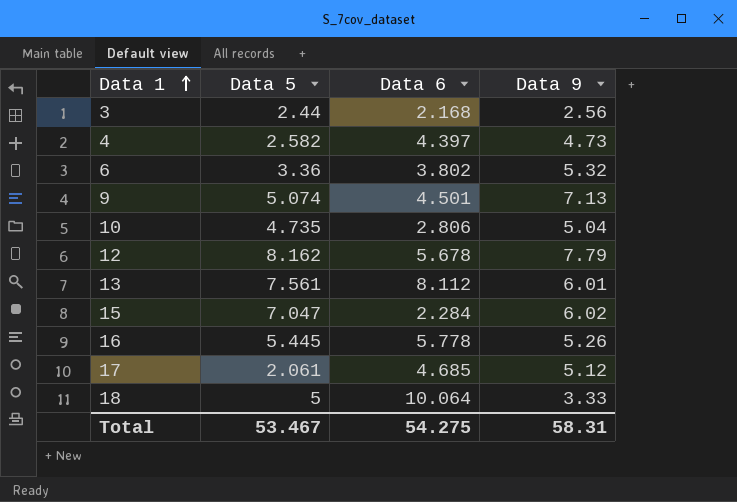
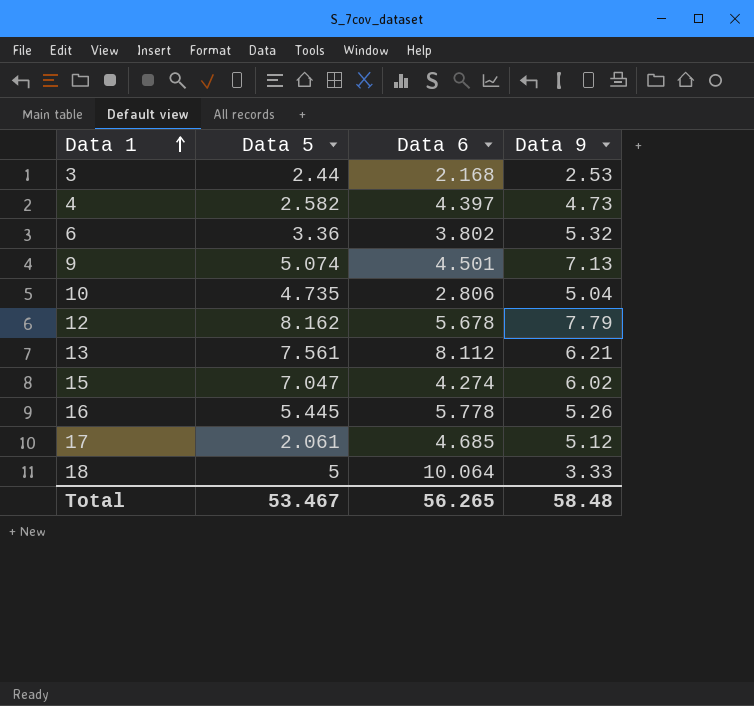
3 | Data 9: 2.56 -> 2.53
13 | Data 9: 6.01 -> 6.21
15 | Data 6: 2.284 -> 4.274
Total | Data 6: 54.275 -> 56.265
Total | Data 9: 58.31 -> 58.48

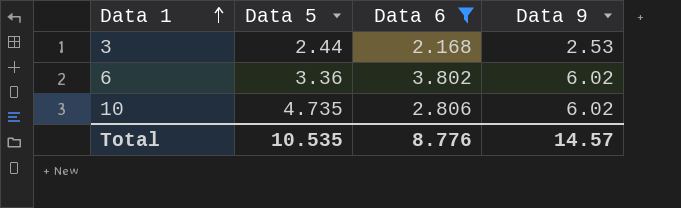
filter: none -> Data 6 <= 3.802
6 | Data 9: 5.32 -> 6.02
10 | Data 9: 5.04 -> 6.02
Total | Data 5: 53.467 -> 10.535
Total | Data 6: 56.265 -> 8.776
Total | Data 9: 58.48 -> 14.57

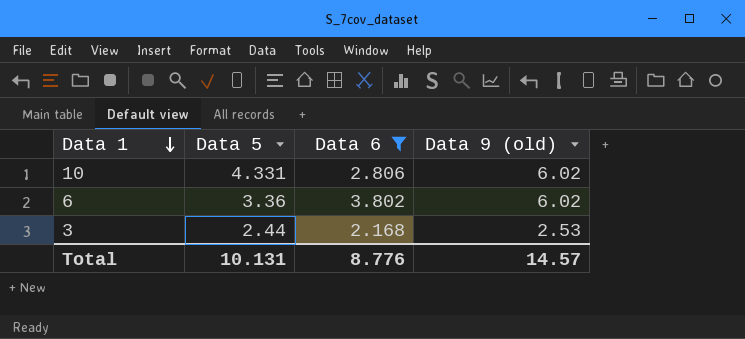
row order: Data 1 ascending -> Data 1 descending
column name: Data 9 -> Data 9 (old)
10 | Data 5: 4.735 -> 4.331
Total | Data 5: 10.535 -> 10.131

